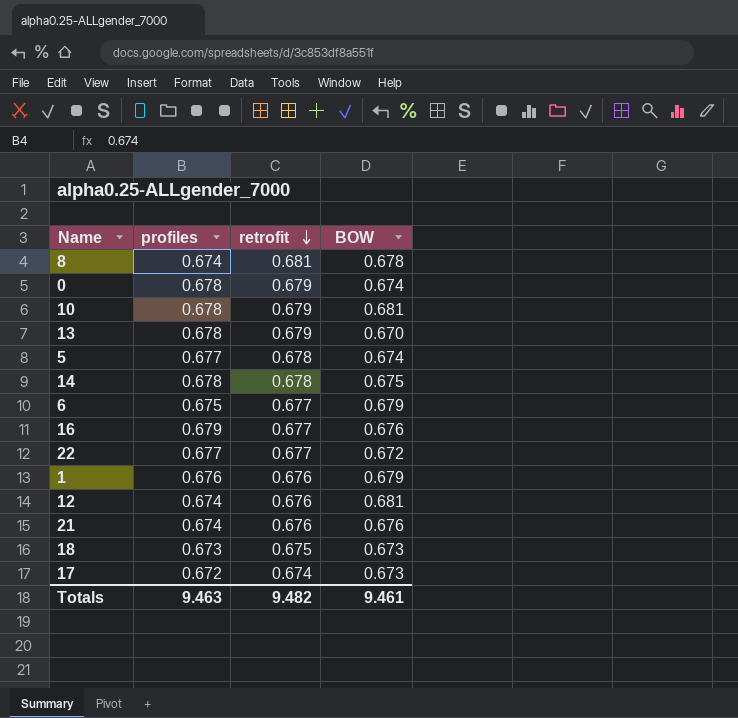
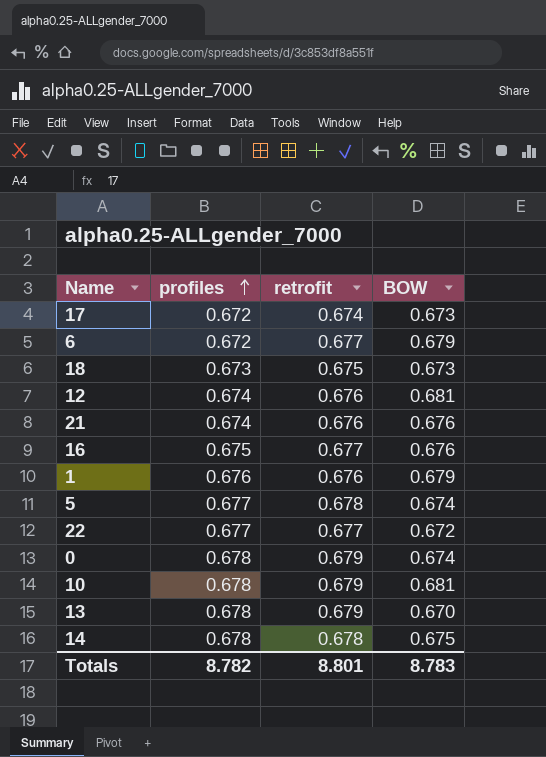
row order: retrofit descending -> profiles ascending
row 8: 0.674 | 0.681 | 0.678 -> none
6 | profiles: 0.675 -> 0.672
16 | profiles: 0.679 -> 0.675
Totals | profiles: 9.463 -> 8.782
Totals | retrofit: 9.482 -> 8.801
Totals | BOW: 9.461 -> 8.783

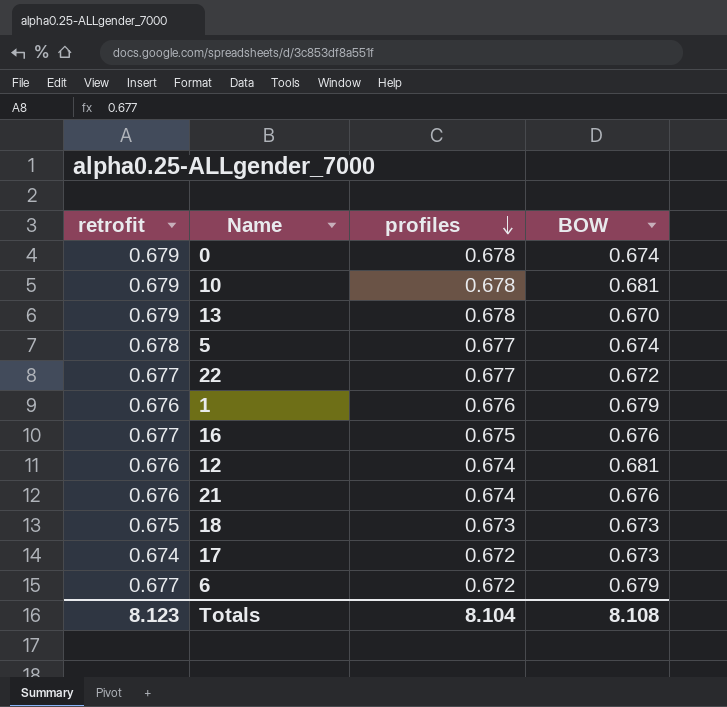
row order: profiles ascending -> profiles descending
column retrofit | position: 3 -> 1
row 14: 0.678 | 0.678 | 0.675 -> none
Totals | retrofit: 8.801 -> 8.123
Totals | profiles: 8.782 -> 8.104
Totals | BOW: 8.783 -> 8.108

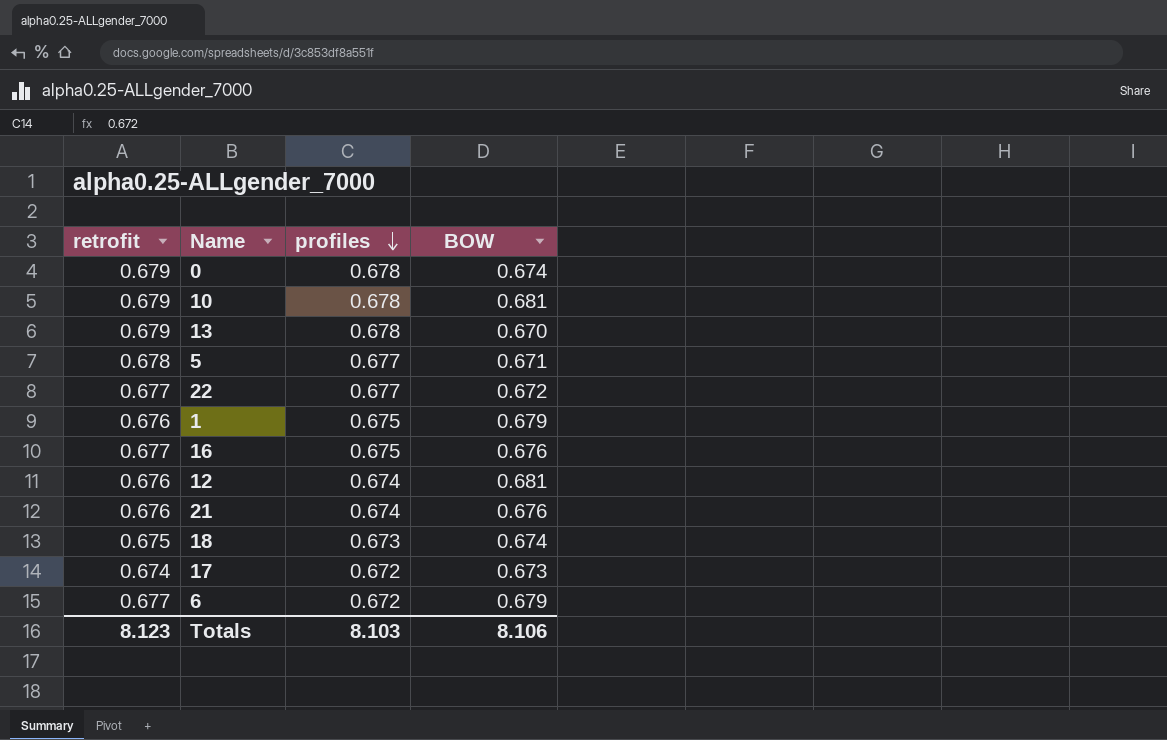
5 | BOW: 0.674 -> 0.671
1 | profiles: 0.676 -> 0.675
18 | BOW: 0.673 -> 0.674
Totals | profiles: 8.104 -> 8.103
Totals | BOW: 8.108 -> 8.106

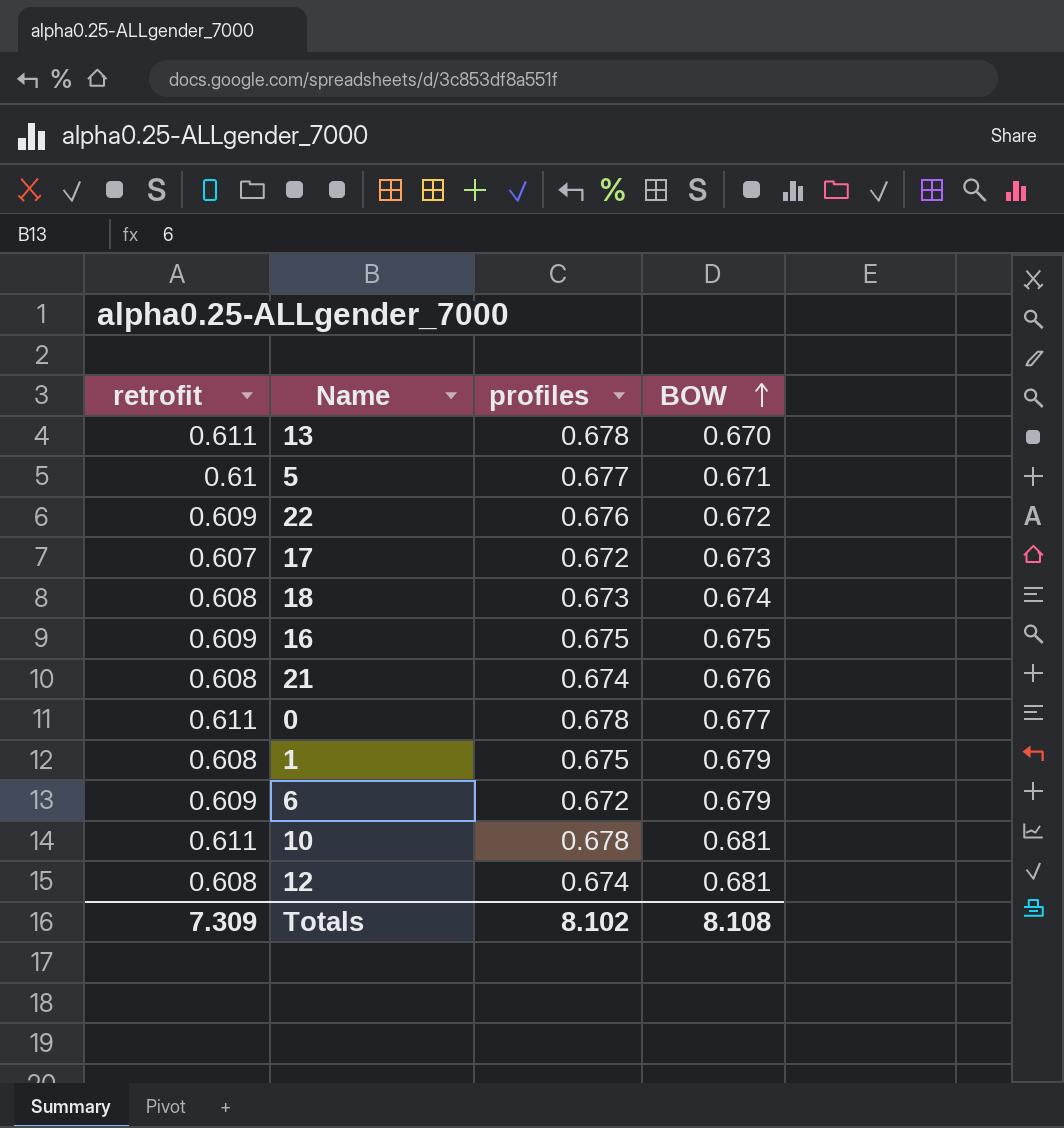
row order: profiles descending -> BOW ascending
13 | retrofit: 0.679 -> 0.611
5 | retrofit: 0.678 -> 0.61
22 | retrofit: 0.677 -> 0.609
22 | profiles: 0.677 -> 0.676
17 | retrofit: 0.674 -> 0.607
18 | retrofit: 0.675 -> 0.608
16 | retrofit: 0.677 -> 0.609
16 | BOW: 0.676 -> 0.675
21 | retrofit: 0.676 -> 0.608
0 | retrofit: 0.679 -> 0.611
0 | BOW: 0.674 -> 0.677
1 | retrofit: 0.676 -> 0.608
6 | retrofit: 0.677 -> 0.609
10 | retrofit: 0.679 -> 0.611
12 | retrofit: 0.676 -> 0.608
Totals | retrofit: 8.123 -> 7.309
Totals | profiles: 8.103 -> 8.102
Totals | BOW: 8.106 -> 8.108

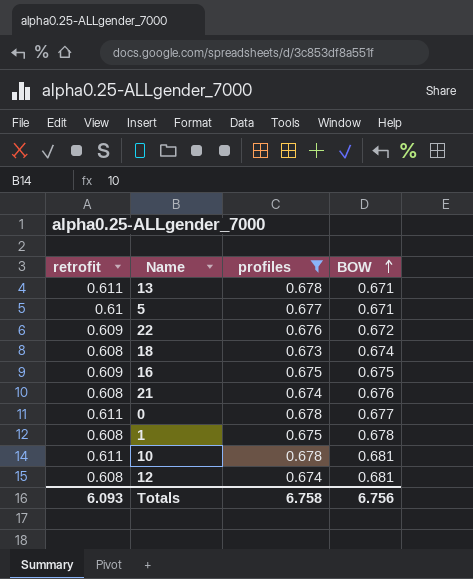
filter: none -> profiles != 0.672
13 | BOW: 0.670 -> 0.671
1 | BOW: 0.679 -> 0.678
Totals | retrofit: 7.309 -> 6.093
Totals | profiles: 8.102 -> 6.758
Totals | BOW: 8.108 -> 6.756

